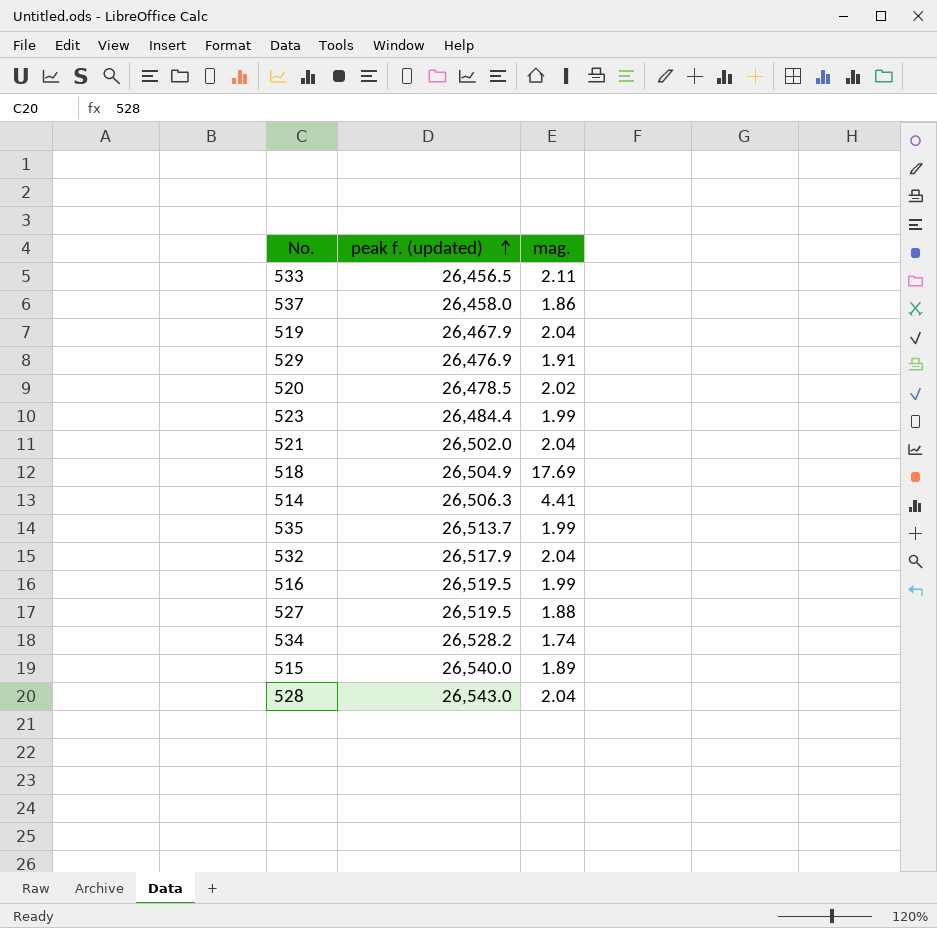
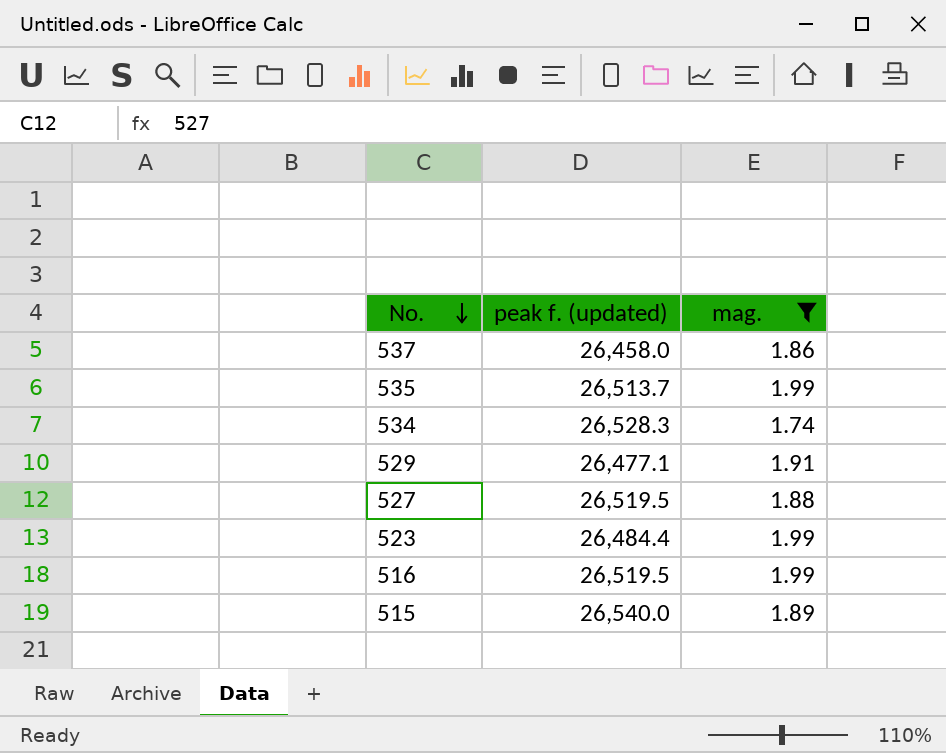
filter: none -> mag. <= 1.99
row order: peak f. (updated) ascending -> No. descending
534 | peak f. (updated): 26,528.2 -> 26,528.3
529 | peak f. (updated): 26,476.9 -> 26,477.1

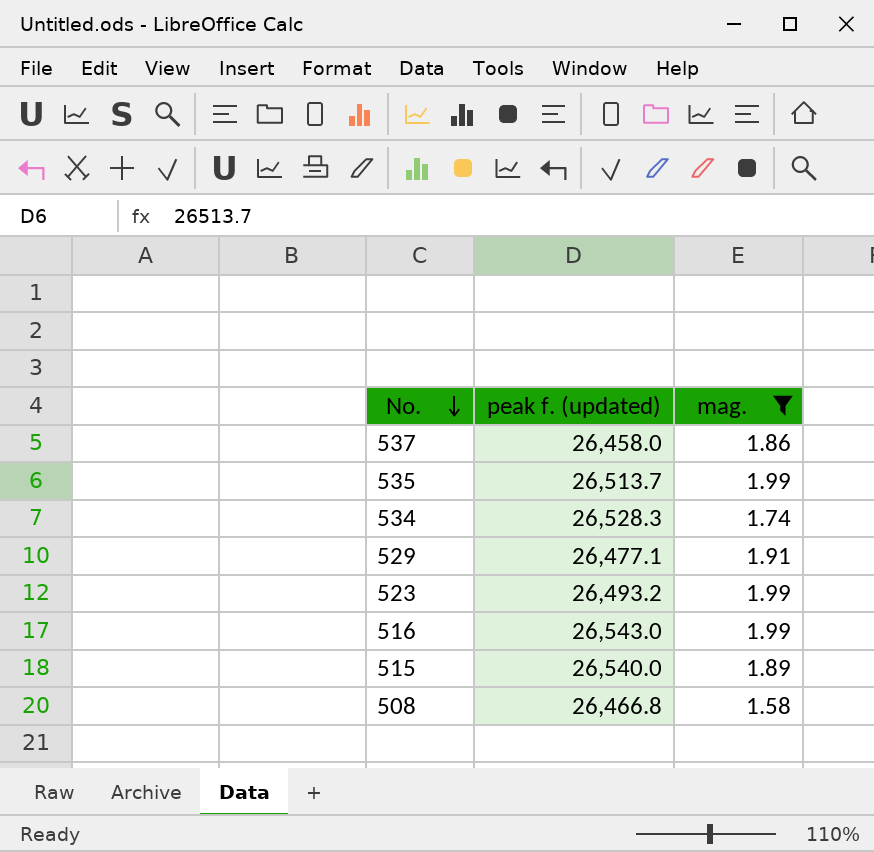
row 527: 26,519.5 | 1.88 -> none
523 | peak f. (updated): 26,484.4 -> 26,493.2
516 | peak f. (updated): 26,519.5 -> 26,543.0
row 508: none -> 26,466.8 | 1.58

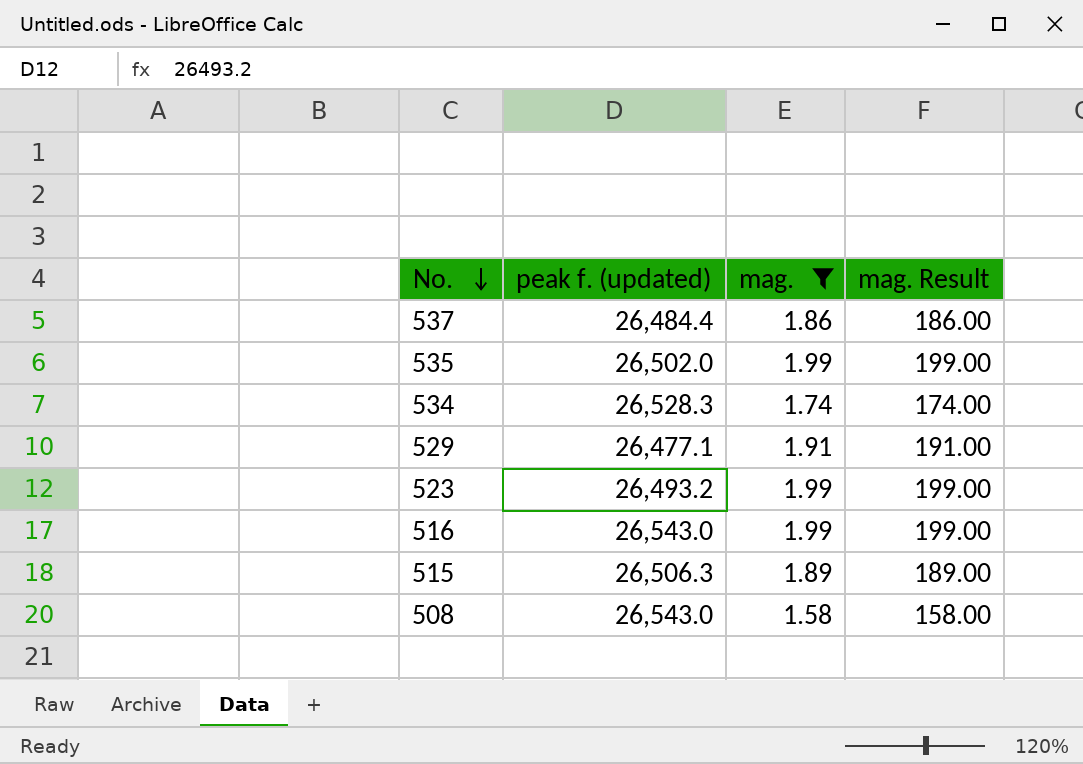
column mag. Result | formula: none -> [mag.] * 100
537 | peak f. (updated): 26,458.0 -> 26,484.4
535 | peak f. (updated): 26,513.7 -> 26,502.0
515 | peak f. (updated): 26,540.0 -> 26,506.3
508 | peak f. (updated): 26,466.8 -> 26,543.0

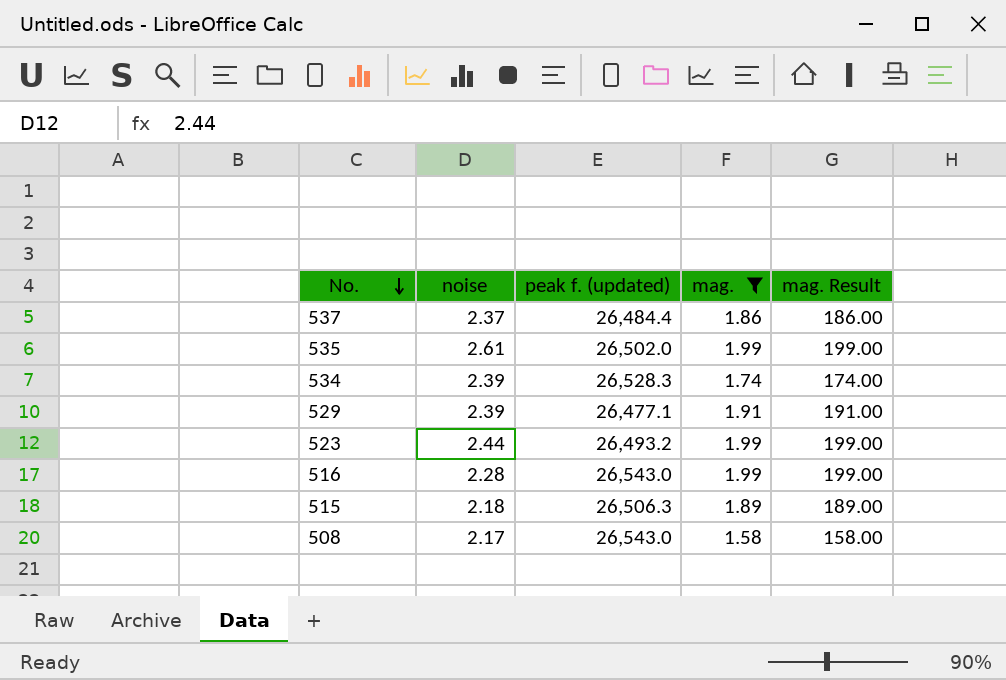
column noise | position: none -> 2

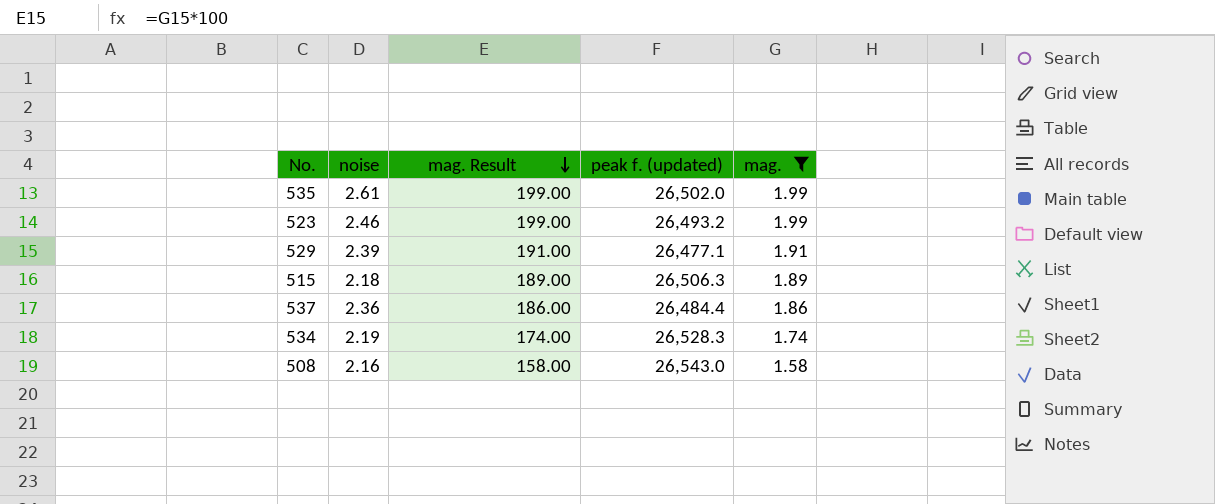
row order: No. descending -> mag. Result descending
column mag. Result | position: 5 -> 3
row 516: 2.28 | 26,543.0 | 1.99 | 199.00 -> none
523 | noise: 2.44 -> 2.46
537 | noise: 2.37 -> 2.36
534 | noise: 2.39 -> 2.19
508 | noise: 2.17 -> 2.16

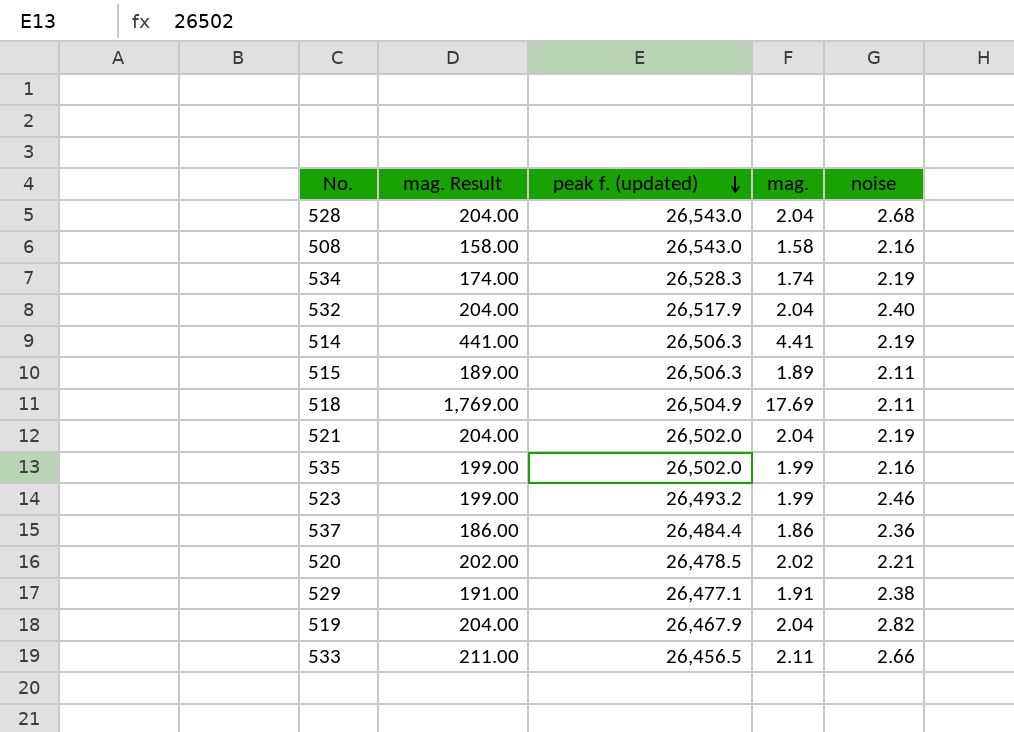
filter: mag. <= 1.99 -> none
row order: mag. Result descending -> peak f. (updated) descending
column noise | position: 2 -> 5
515 | noise: 2.18 -> 2.11
535 | noise: 2.61 -> 2.16
529 | noise: 2.39 -> 2.38

